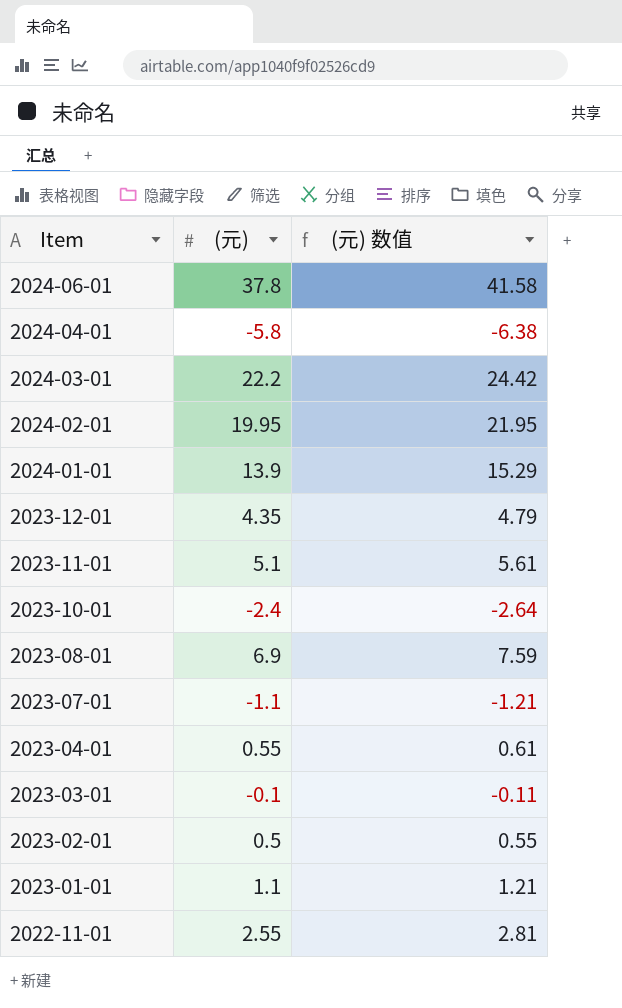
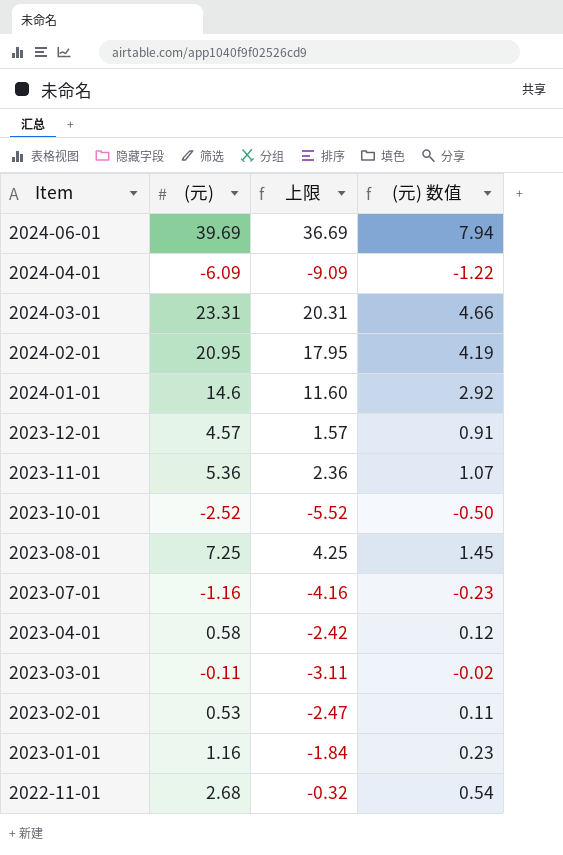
column 上限 | formula: none -> [(元)] - 3
column (元) 数值 | formula: [(元)] * 1.1 -> [(元)] * 0.2
2024-06-01 | (元): 37.8 -> 39.69
2024-04-01 | (元): -5.8 -> -6.09
2024-03-01 | (元): 22.2 -> 23.31
2024-02-01 | (元): 19.95 -> 20.95
2024-01-01 | (元): 13.9 -> 14.6
2023-12-01 | (元): 4.35 -> 4.57
2023-11-01 | (元): 5.1 -> 5.36
2023-10-01 | (元): -2.4 -> -2.52
2023-08-01 | (元): 6.9 -> 7.25
2023-07-01 | (元): -1.1 -> -1.16
2023-04-01 | (元): 0.55 -> 0.58
2023-03-01 | (元): -0.1 -> -0.11
2023-02-01 | (元): 0.5 -> 0.53
2023-01-01 | (元): 1.1 -> 1.16
2022-11-01 | (元): 2.55 -> 2.68

